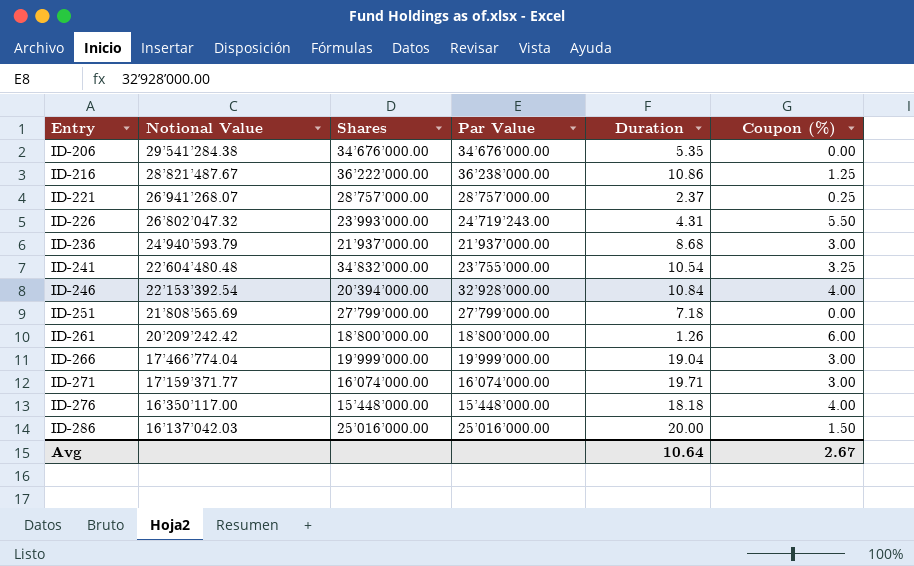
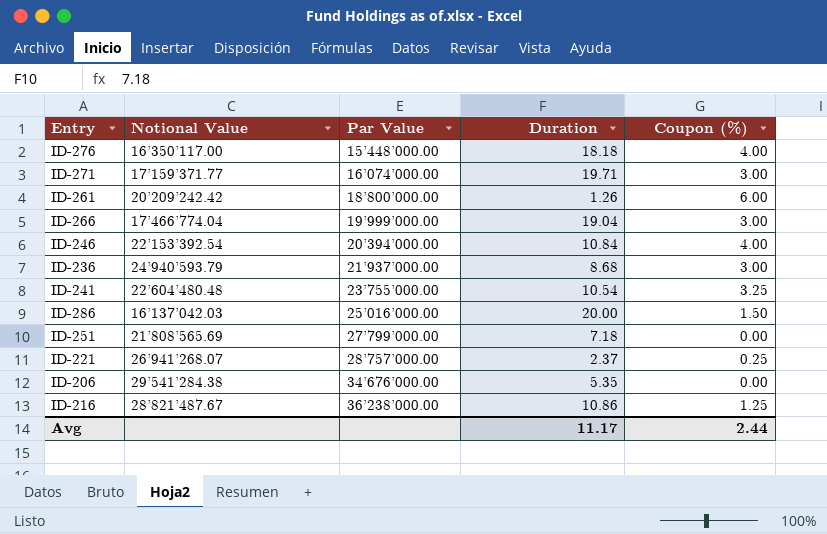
row order: Entry ascending -> Par Value ascending
column Shares | position: 3 -> none
row ID-226: 26’802’047.32 | 23’993’000.00 | 24’719’243.00 | 4.31 | 5.50 -> none
ID-246 | Par Value: 32’928’000.00 -> 20’394’000.00
Avg | Duration: 10.64 -> 11.17
Avg | Coupon (%): 2.67 -> 2.44

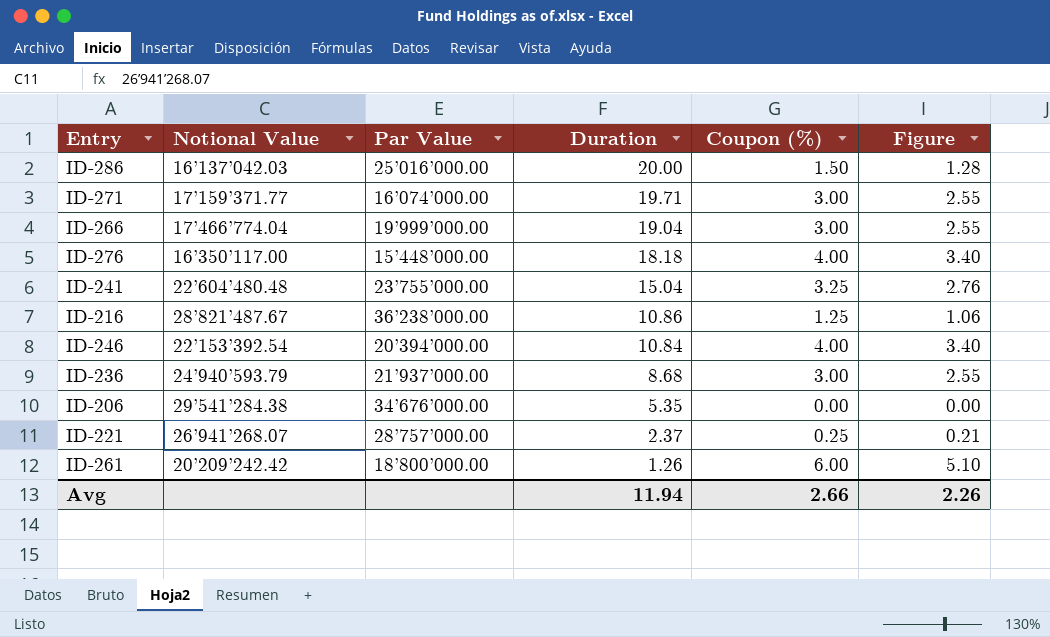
row order: Par Value ascending -> Duration descending
column Figure | formula: none -> [Coupon (%)] * 0.85
row ID-251: 21’808’565.69 | 27’799’000.00 | 7.18 | 0.00 -> none
ID-241 | Duration: 10.54 -> 15.04
Avg | Duration: 11.17 -> 11.94
Avg | Coupon (%): 2.44 -> 2.66

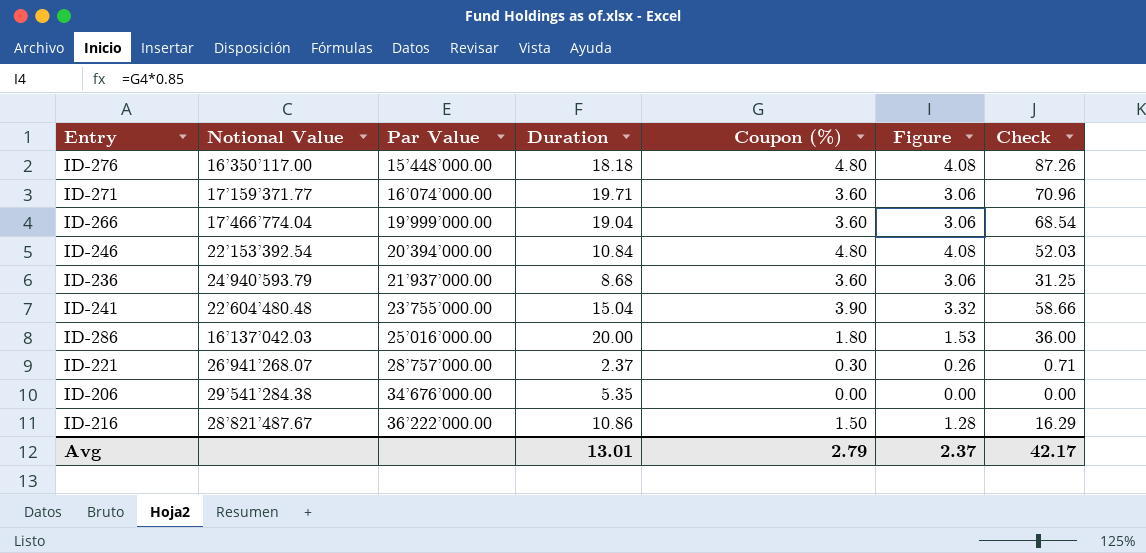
row order: Duration descending -> Par Value ascending
column Check | formula: none -> [Duration] * [Coupon (%)]
row ID-261: 20’209’242.42 | 18’800’000.00 | 1.26 | 6.00 | 5.10 -> none
ID-276 | Coupon (%): 4.00 -> 4.80
ID-276 | Figure: 3.40 -> 4.08
ID-271 | Coupon (%): 3.00 -> 3.60
ID-271 | Figure: 2.55 -> 3.06
ID-266 | Coupon (%): 3.00 -> 3.60
ID-266 | Figure: 2.55 -> 3.06
ID-246 | Coupon (%): 4.00 -> 4.80
ID-246 | Figure: 3.40 -> 4.08
ID-236 | Coupon (%): 3.00 -> 3.60
ID-236 | Figure: 2.55 -> 3.06
ID-241 | Coupon (%): 3.25 -> 3.90
ID-241 | Figure: 2.76 -> 3.32
ID-286 | Coupon (%): 1.50 -> 1.80
ID-286 | Figure: 1.28 -> 1.53
ID-221 | Coupon (%): 0.25 -> 0.30
ID-221 | Figure: 0.21 -> 0.26
ID-216 | Par Value: 36’238’000.00 -> 36’222’000.00
ID-216 | Coupon (%): 1.25 -> 1.50
ID-216 | Figure: 1.06 -> 1.28
Avg | Duration: 11.94 -> 13.01
Avg | Coupon (%): 2.66 -> 2.79
Avg | Figure: 2.26 -> 2.37

